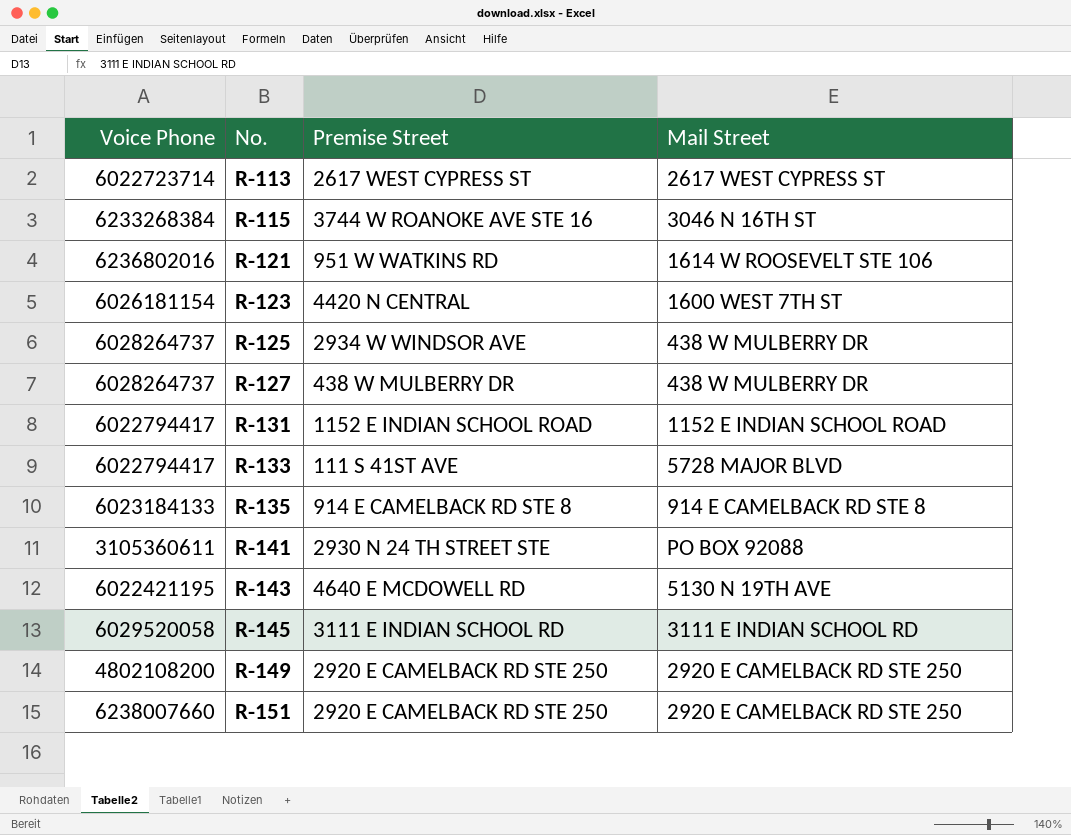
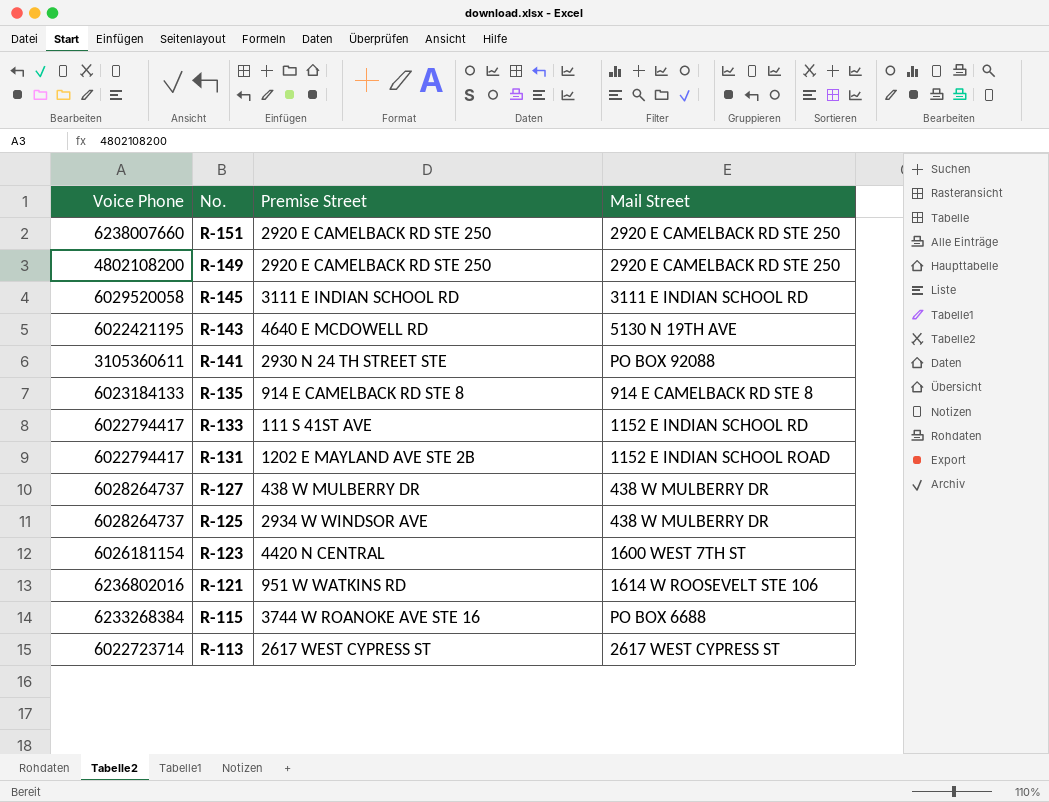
row order: No. ascending -> No. descending
R-133 | Mail Street: 5728 MAJOR BLVD -> 1152 E INDIAN SCHOOL RD
R-131 | Premise Street: 1152 E INDIAN SCHOOL ROAD -> 1202 E MAYLAND AVE STE 2B
R-115 | Mail Street: 3046 N 16TH ST -> PO BOX 6688

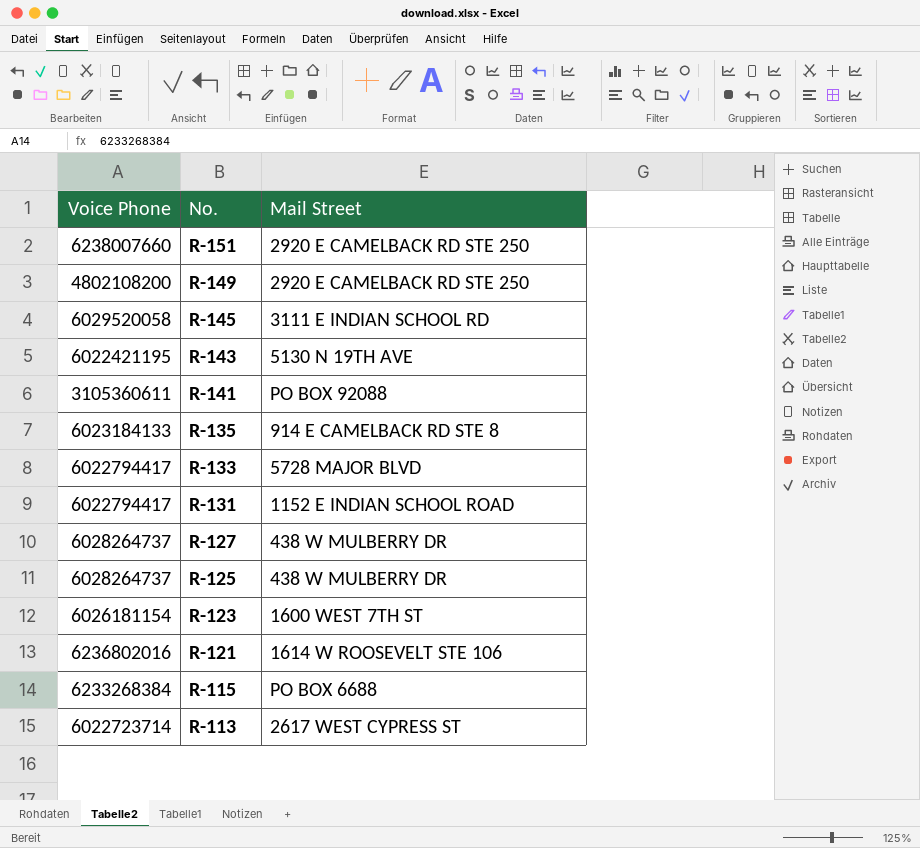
column Premise Street | position: 3 -> none
R-133 | Mail Street: 1152 E INDIAN SCHOOL RD -> 5728 MAJOR BLVD

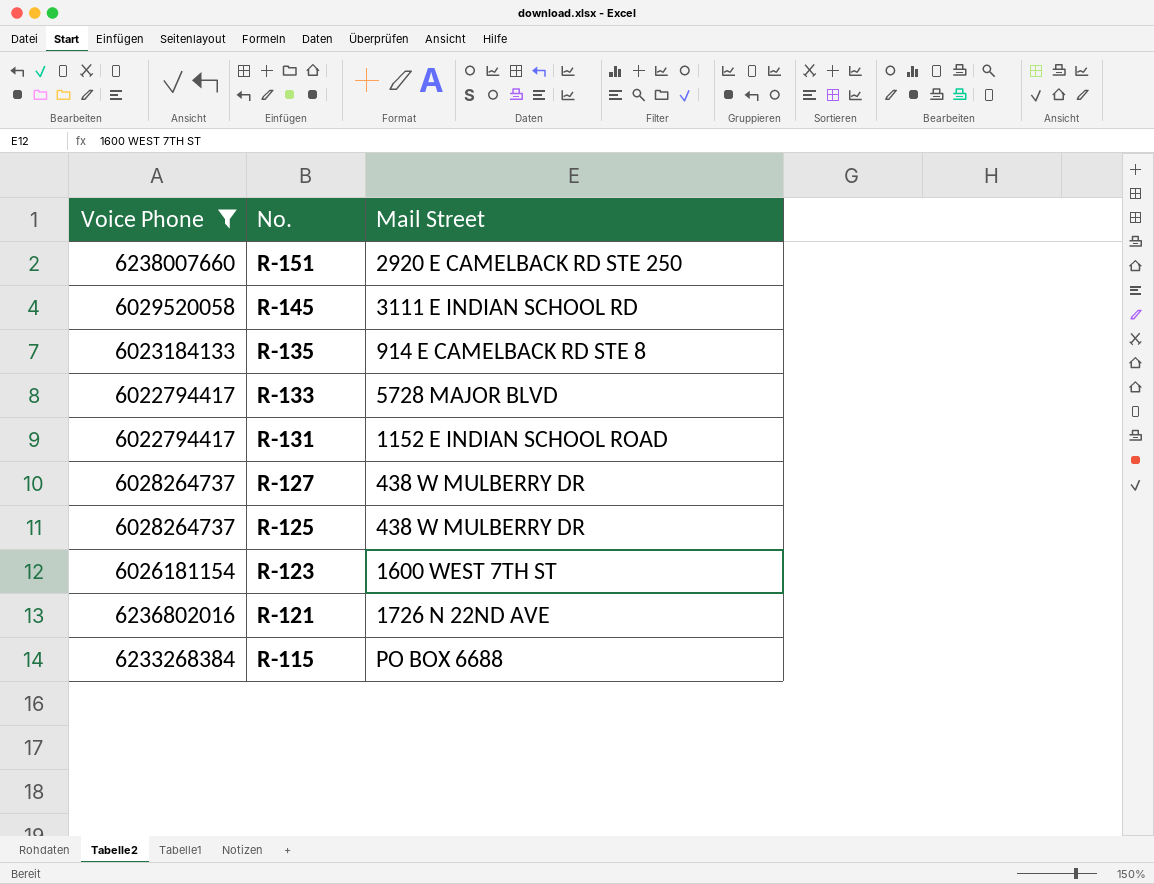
filter: none -> Voice Phone >= 6022794417
R-121 | Mail Street: 1614 W ROOSEVELT STE 106 -> 1726 N 22ND AVE

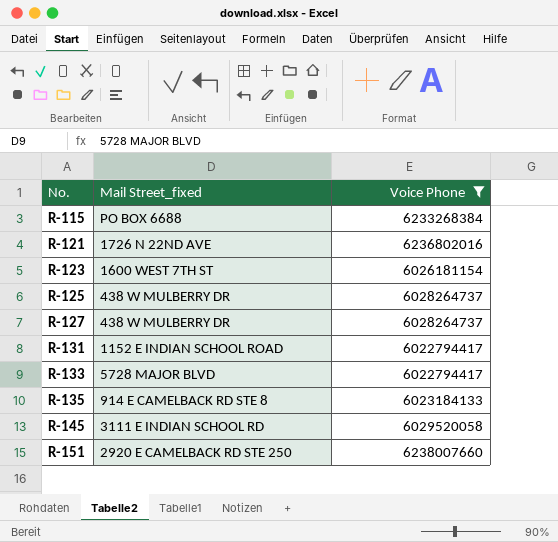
row order: No. descending -> No. ascending
column name: Mail Street -> Mail Street_fixed
column Voice Phone | position: 1 -> 3

